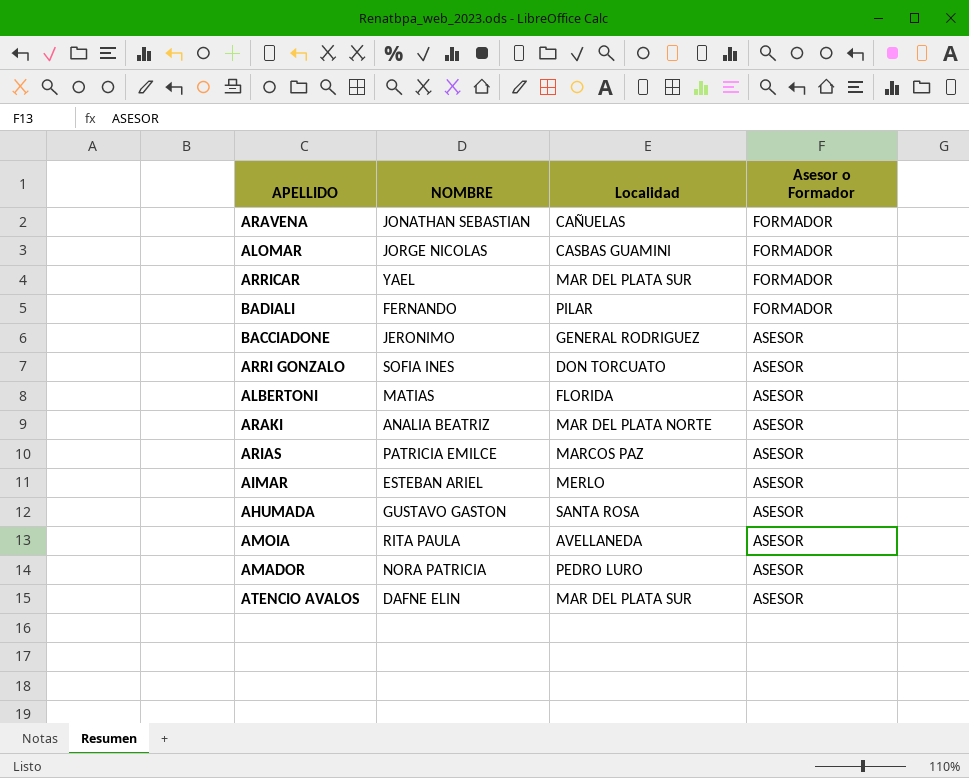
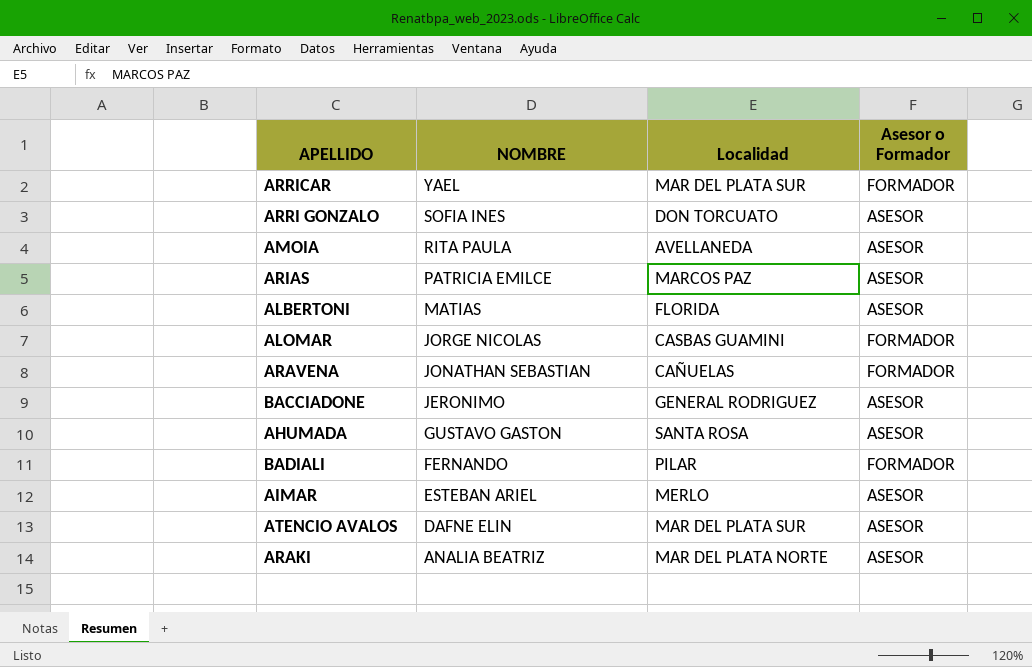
row order: Asesor o Formador descending -> NOMBRE descending
row AMADOR: NORA PATRICIA | PEDRO LURO | ASESOR -> none

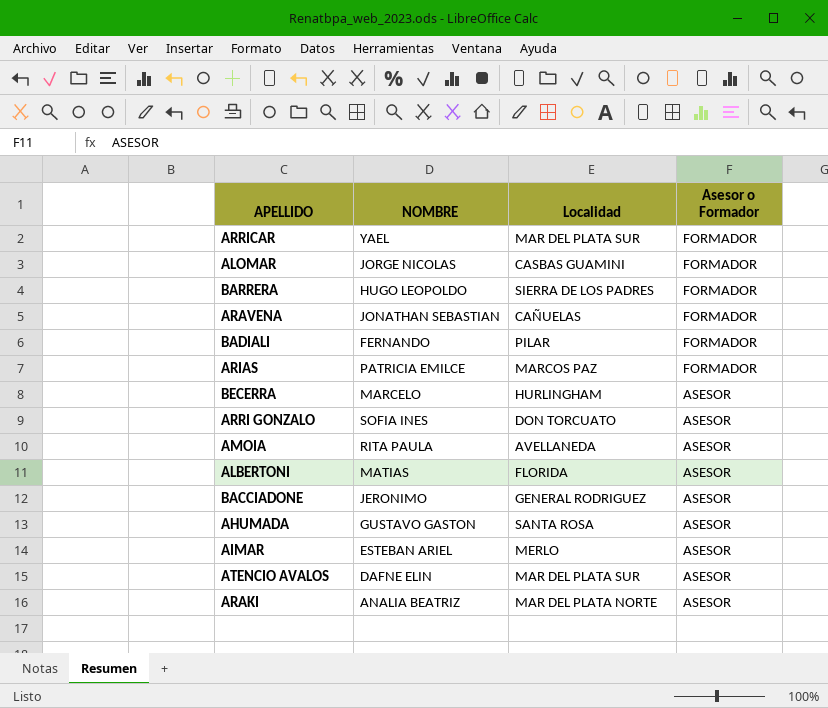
row order: NOMBRE descending -> Asesor o Formador descending
row BARRERA: none -> HUGO LEOPOLDO | SIERRA DE LOS PADRES | FORMADOR
ARIAS | Asesor o Formador: ASESOR -> FORMADOR
row BECERRA: none -> MARCELO | HURLINGHAM | ASESOR

